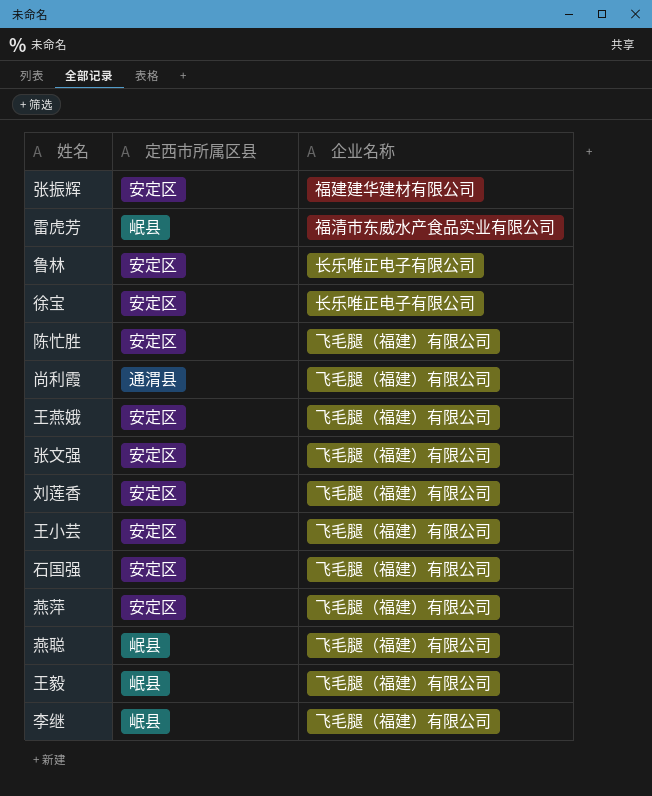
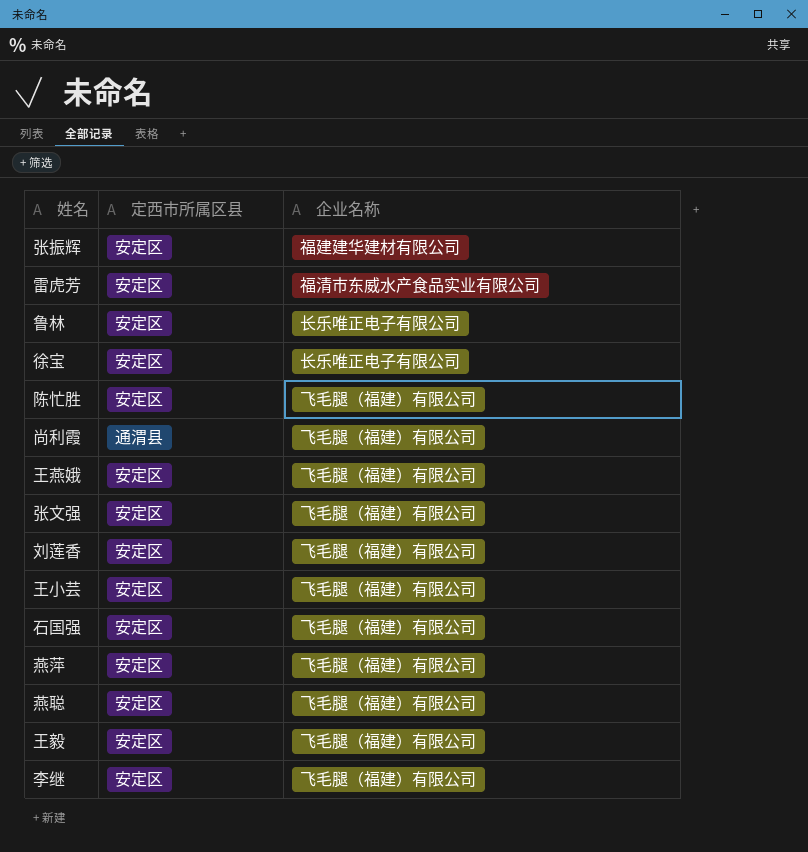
雷虎芳 | 定西市所属区县: 岷县 -> 安定区
燕聪 | 定西市所属区县: 岷县 -> 安定区
王毅 | 定西市所属区县: 岷县 -> 安定区
李继 | 定西市所属区县: 岷县 -> 安定区

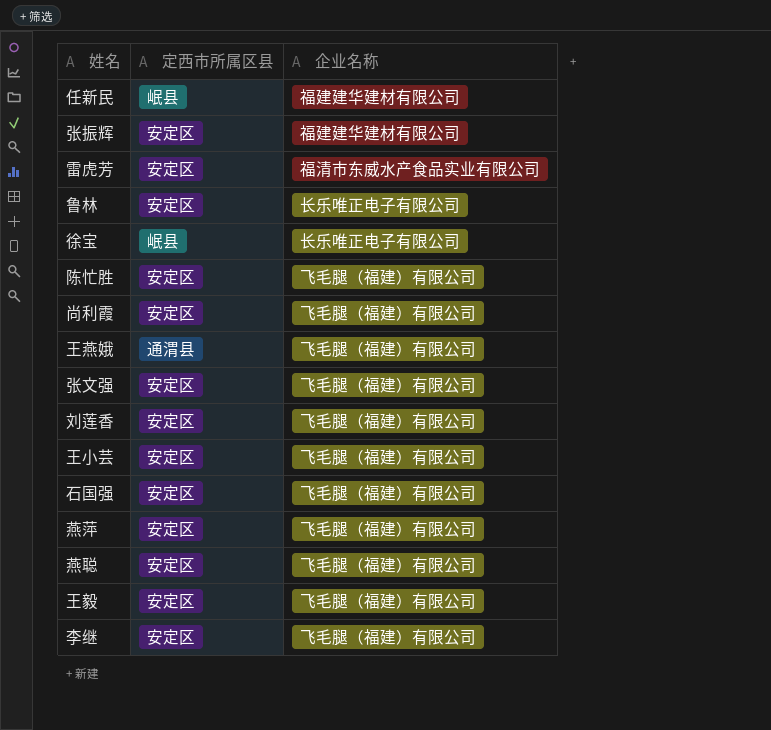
row 任新民: none -> 岷县 | 福建建华建材有限公司
徐宝 | 定西市所属区县: 安定区 -> 岷县
尚利霞 | 定西市所属区县: 通渭县 -> 安定区
王燕娥 | 定西市所属区县: 安定区 -> 通渭县

